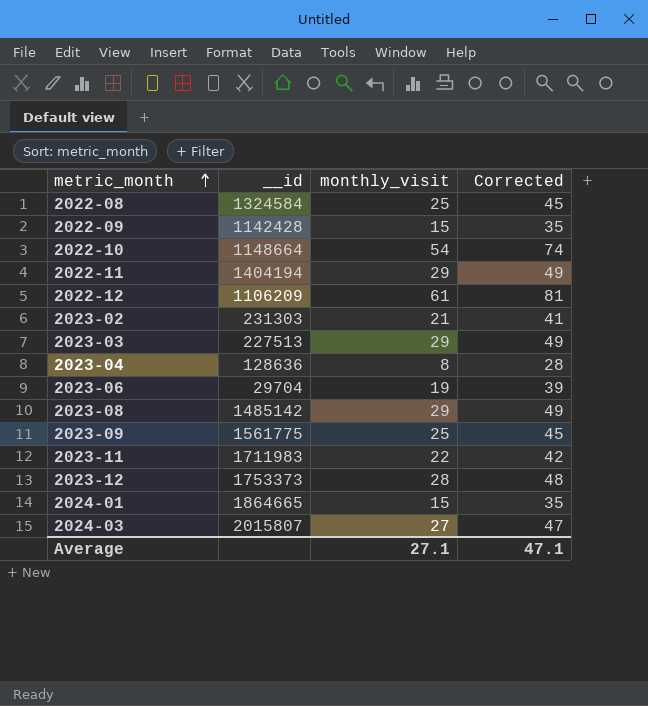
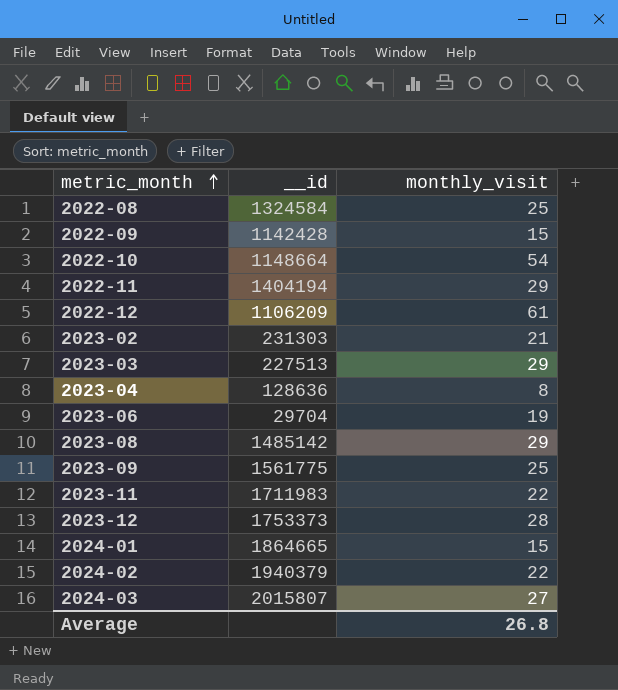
column Corrected | formula: [monthly_visit] + 20 -> none
row 2024-02: none -> 1940379 | 22
Average | monthly_visit: 27.1 -> 26.8

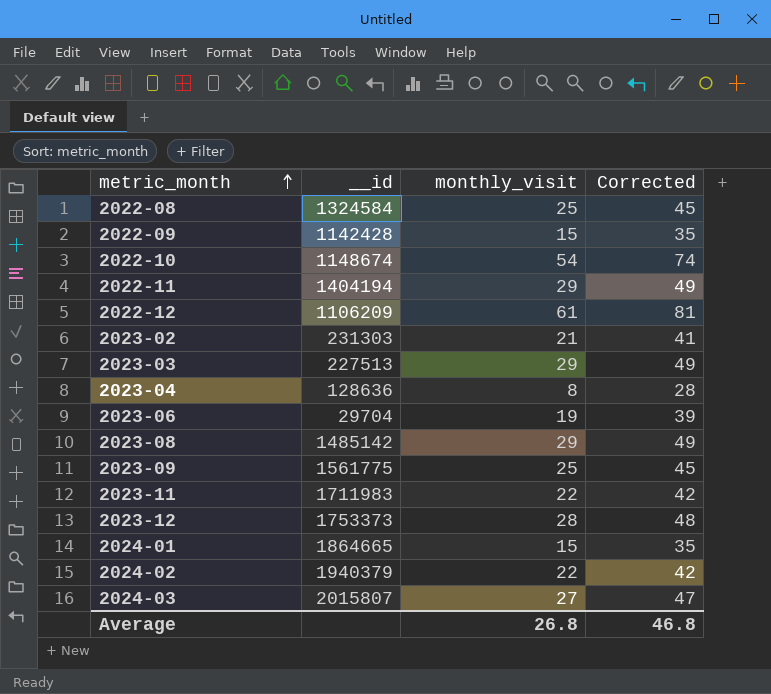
column Corrected | formula: none -> [monthly_visit] + 20
2022-10 | __id: 1148664 -> 1148674

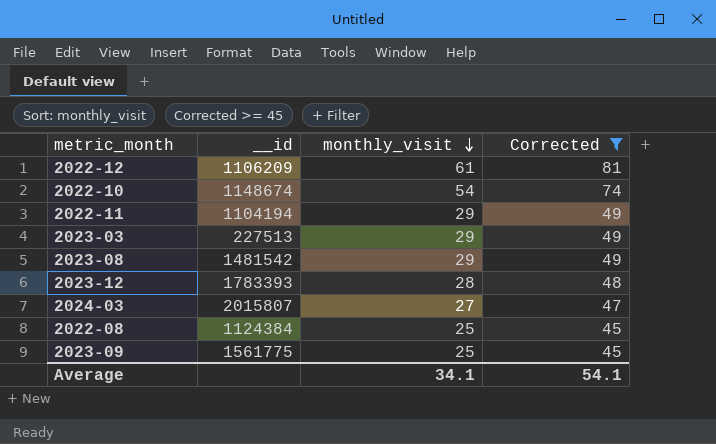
filter: none -> Corrected >= 45
row order: metric_month ascending -> monthly_visit descending
2022-11 | __id: 1404194 -> 1104194
2023-08 | __id: 1485142 -> 1481542
2023-12 | __id: 1753373 -> 1783393
2022-08 | __id: 1324584 -> 1124384
Average | monthly_visit: 26.8 -> 34.1
Average | Corrected: 46.8 -> 54.1

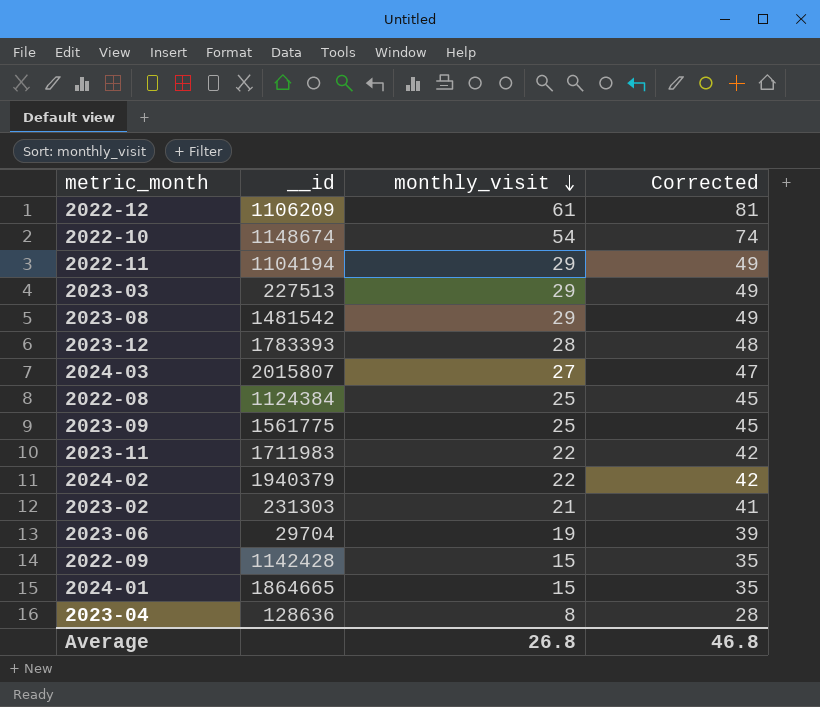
filter: Corrected >= 45 -> none
Average | monthly_visit: 34.1 -> 26.8
Average | Corrected: 54.1 -> 46.8

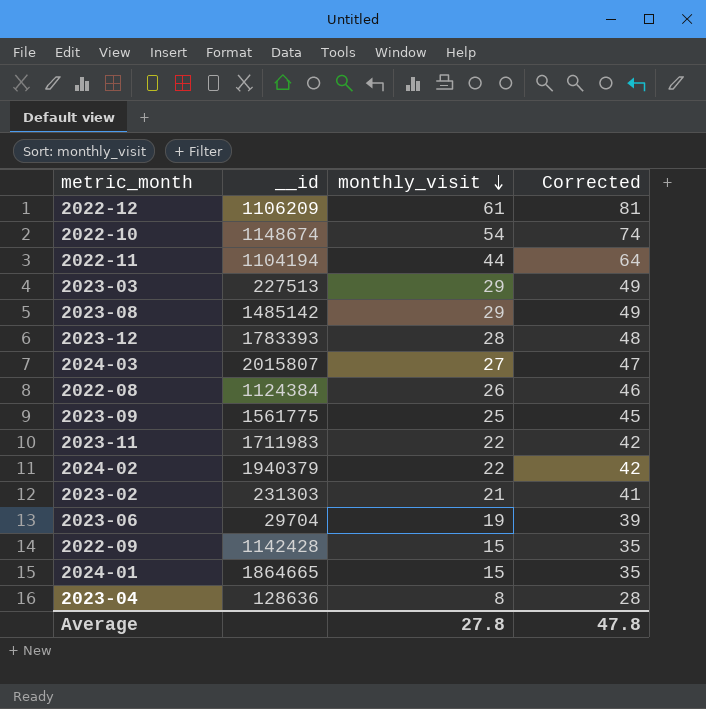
2022-11 | monthly_visit: 29 -> 44
2022-11 | Corrected: 49 -> 64
2023-08 | __id: 1481542 -> 1485142
2022-08 | monthly_visit: 25 -> 26
2022-08 | Corrected: 45 -> 46
Average | monthly_visit: 26.8 -> 27.8
Average | Corrected: 46.8 -> 47.8

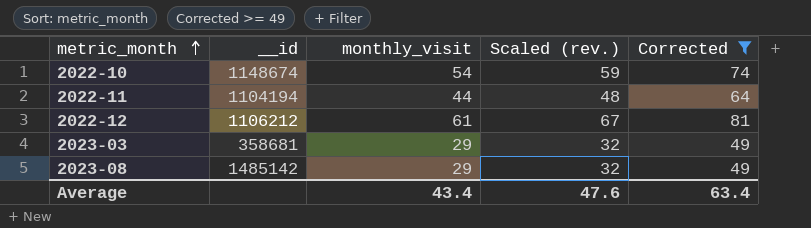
filter: none -> Corrected >= 49
row order: monthly_visit descending -> metric_month ascending
column Scaled (rev.) | formula: none -> [monthly_visit] * 1.1
2022-12 | __id: 1106209 -> 1106212
2023-03 | __id: 227513 -> 358681
Average | monthly_visit: 27.8 -> 43.4
Average | Corrected: 47.8 -> 63.4

